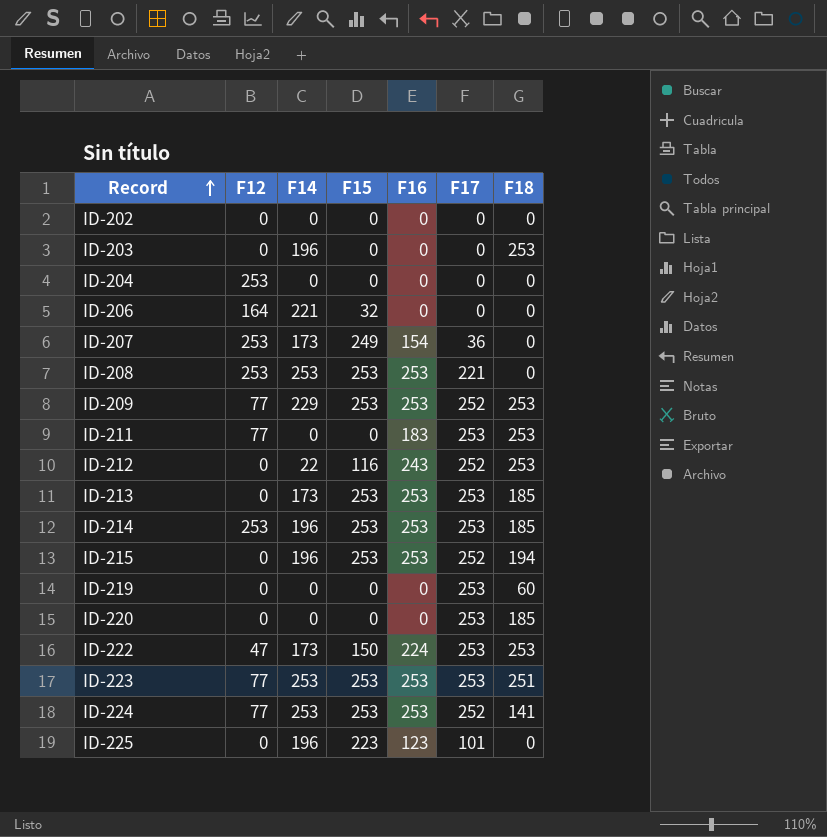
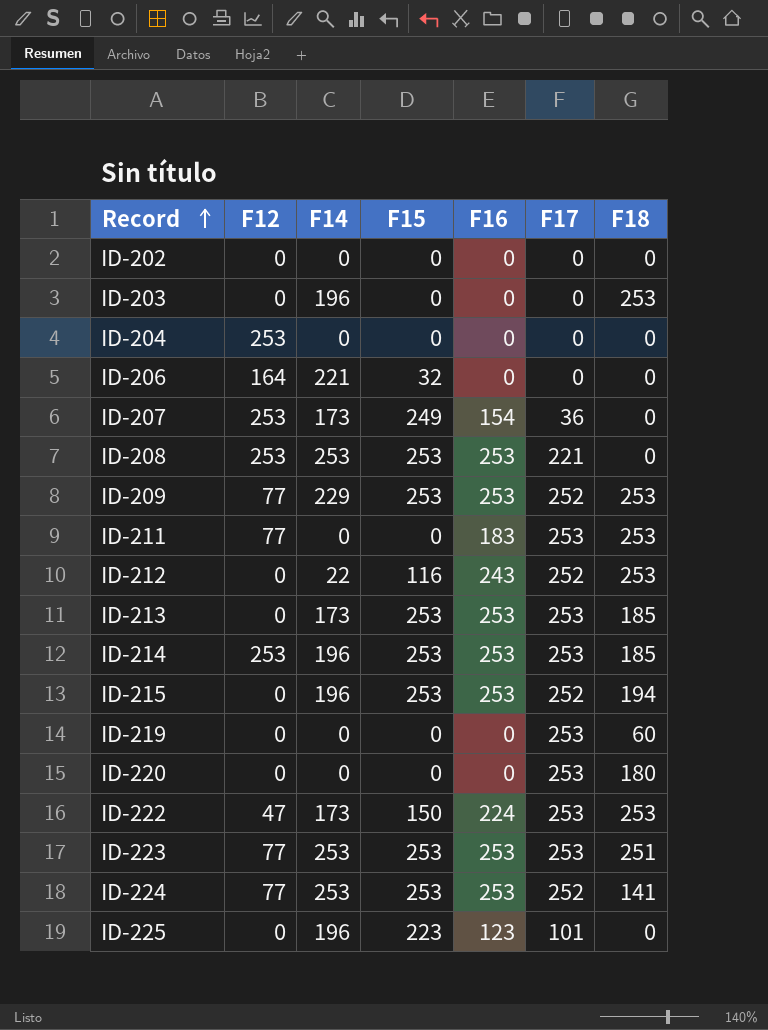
ID-220 | F18: 185 -> 180

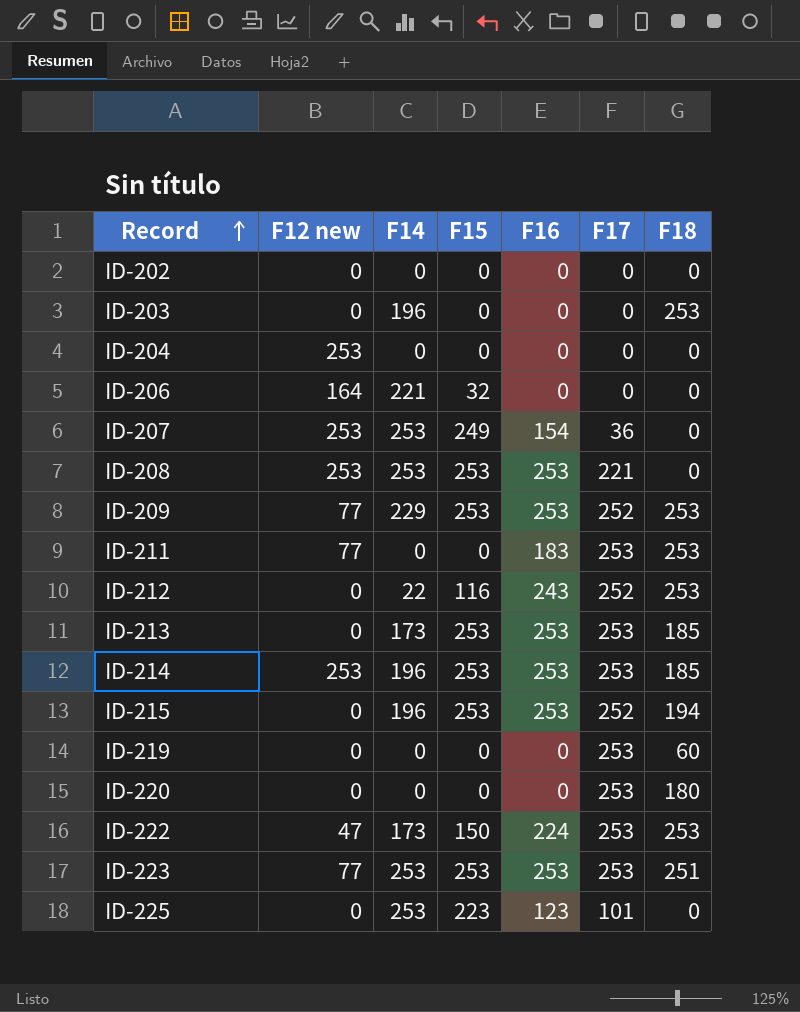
column name: F12 -> F12 new
row ID-224: 77 | 253 | 253 | 253 | 252 | 141 -> none
ID-207 | F14: 173 -> 253
ID-225 | F14: 196 -> 253

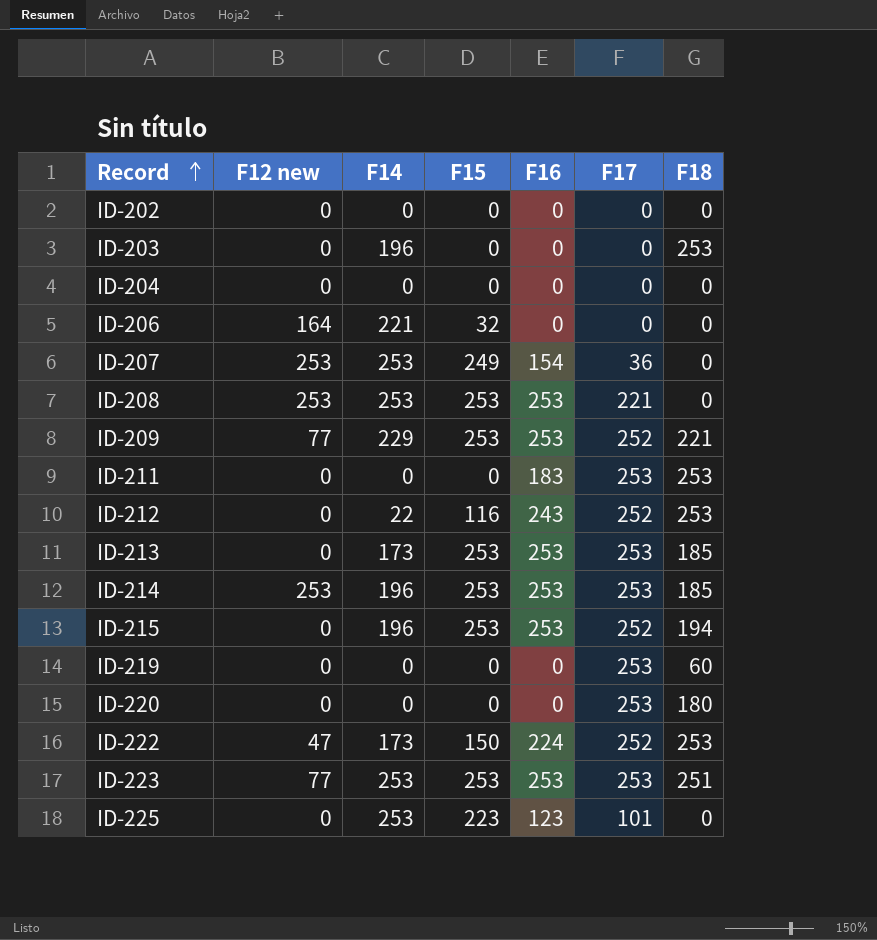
ID-204 | F12 new: 253 -> 0
ID-209 | F18: 253 -> 221
ID-211 | F12 new: 77 -> 0
ID-222 | F17: 253 -> 252

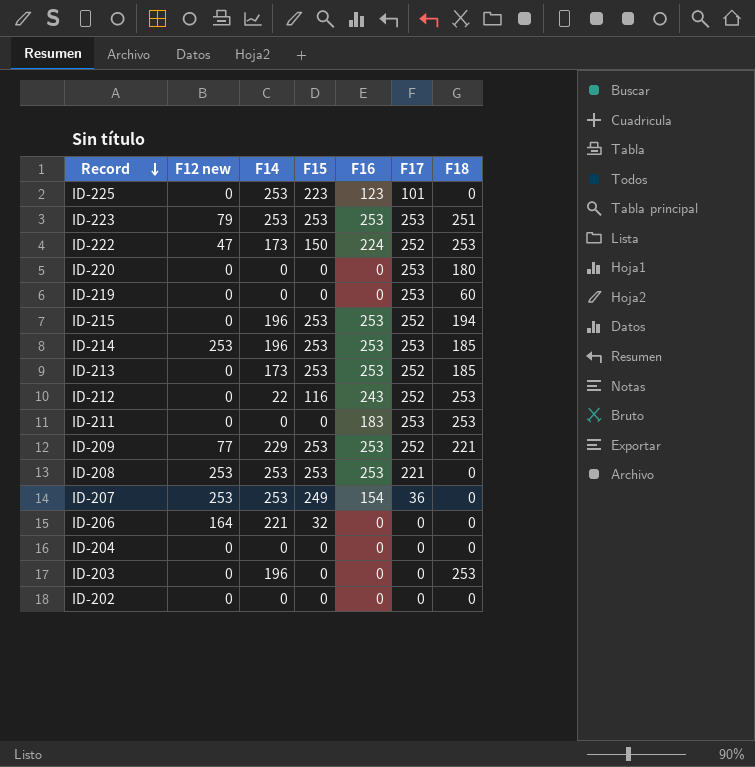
row order: Record ascending -> Record descending
ID-223 | F12 new: 77 -> 79
ID-213 | F17: 253 -> 252

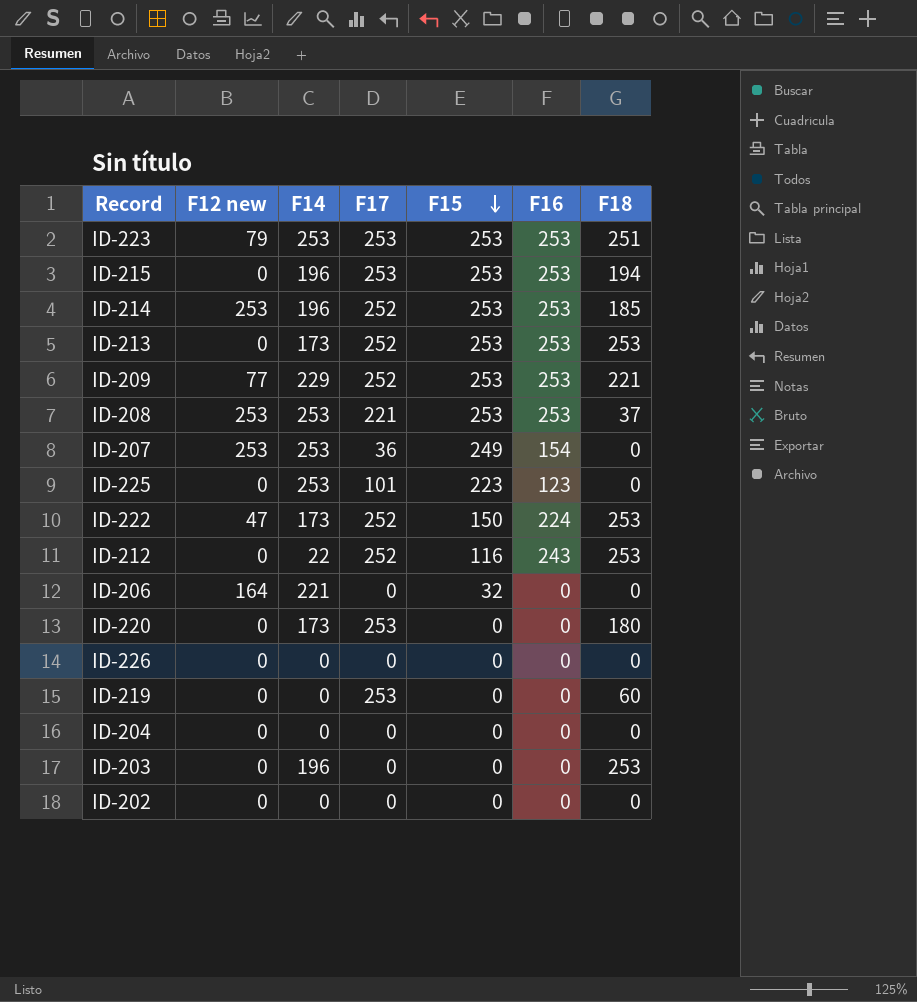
row order: Record descending -> F15 descending
column F17 | position: 6 -> 4
row ID-211: 0 | 0 | 0 | 183 | 253 | 253 -> none
ID-215 | F17: 252 -> 253
ID-214 | F17: 253 -> 252
ID-213 | F18: 185 -> 253
ID-208 | F18: 0 -> 37
ID-220 | F14: 0 -> 173
row ID-226: none -> 0 | 0 | 0 | 0 | 0 | 0

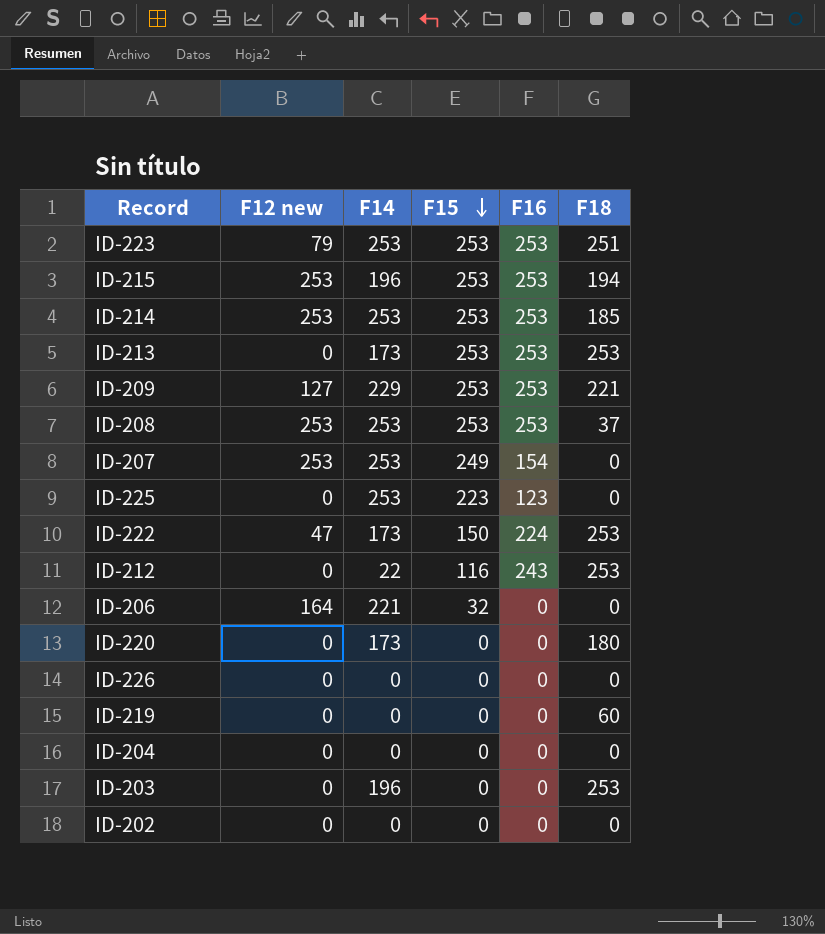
column F17 | position: 4 -> none
ID-215 | F12 new: 0 -> 253
ID-214 | F14: 196 -> 253
ID-209 | F12 new: 77 -> 127

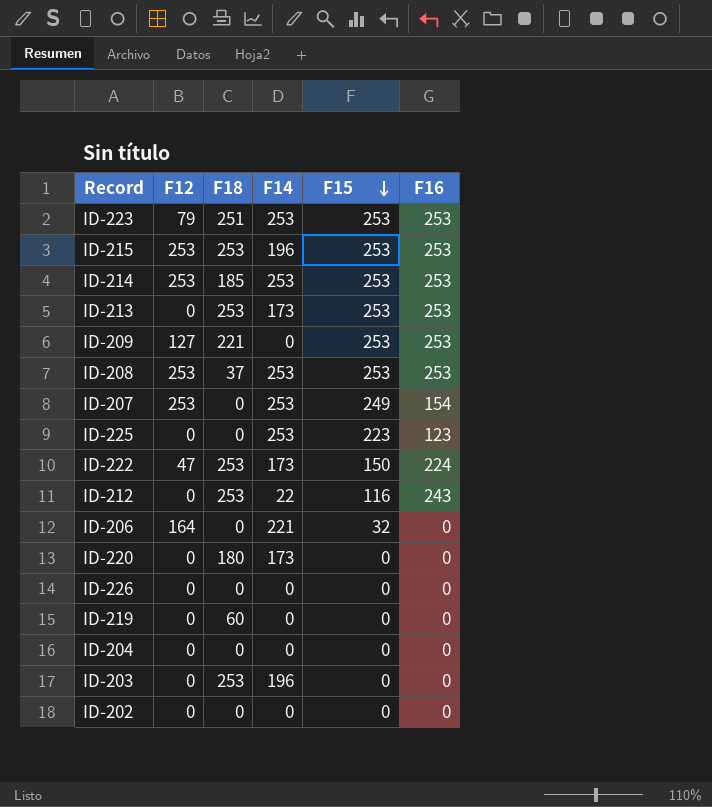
column name: F12 new -> F12
column F18 | position: 6 -> 3
ID-215 | F18: 194 -> 253
ID-209 | F14: 229 -> 0

